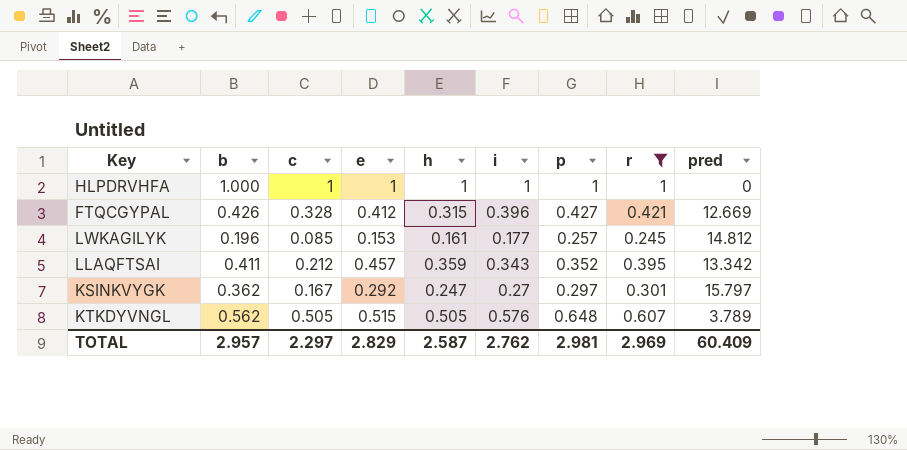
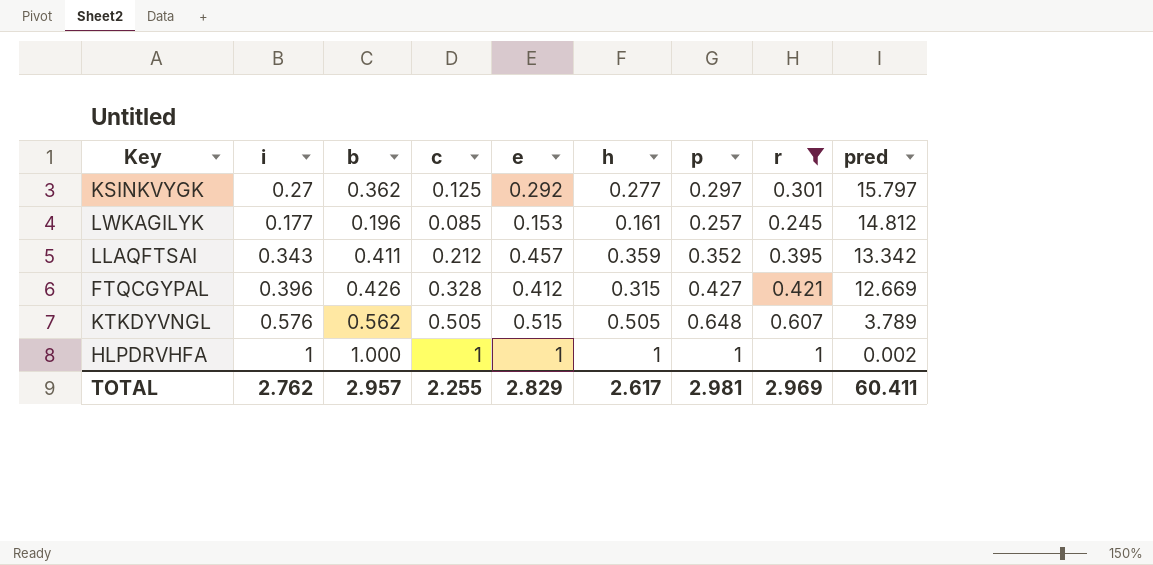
row order: none -> pred descending
column i | position: 6 -> 2
KSINKVYGK | c: 0.167 -> 0.125
KSINKVYGK | h: 0.247 -> 0.277
HLPDRVHFA | pred: 0 -> 0.002
TOTAL | c: 2.297 -> 2.255
TOTAL | h: 2.587 -> 2.617
TOTAL | pred: 60.409 -> 60.411

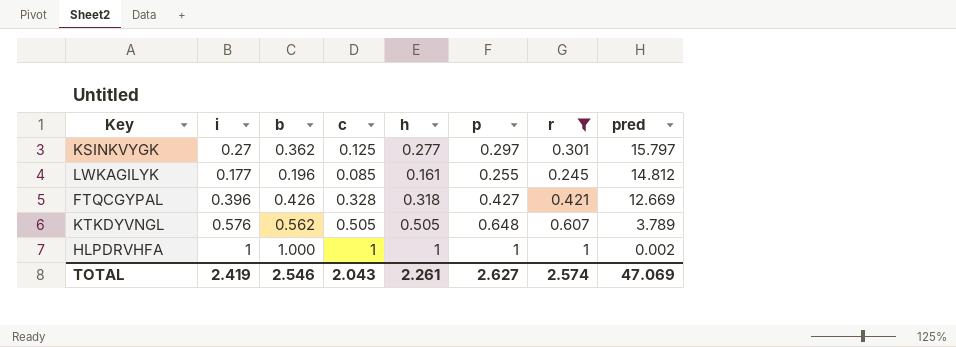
column e | position: 5 -> none
row LLAQFTSAI: 0.343 | 0.411 | 0.212 | 0.457 | 0.359 | 0.352 | 0.395 | 13.342 -> none
LWKAGILYK | p: 0.257 -> 0.255
FTQCGYPAL | h: 0.315 -> 0.318
TOTAL | i: 2.762 -> 2.419
TOTAL | b: 2.957 -> 2.546
TOTAL | c: 2.255 -> 2.043
TOTAL | h: 2.617 -> 2.261
TOTAL | p: 2.981 -> 2.627
TOTAL | r: 2.969 -> 2.574
TOTAL | pred: 60.411 -> 47.069

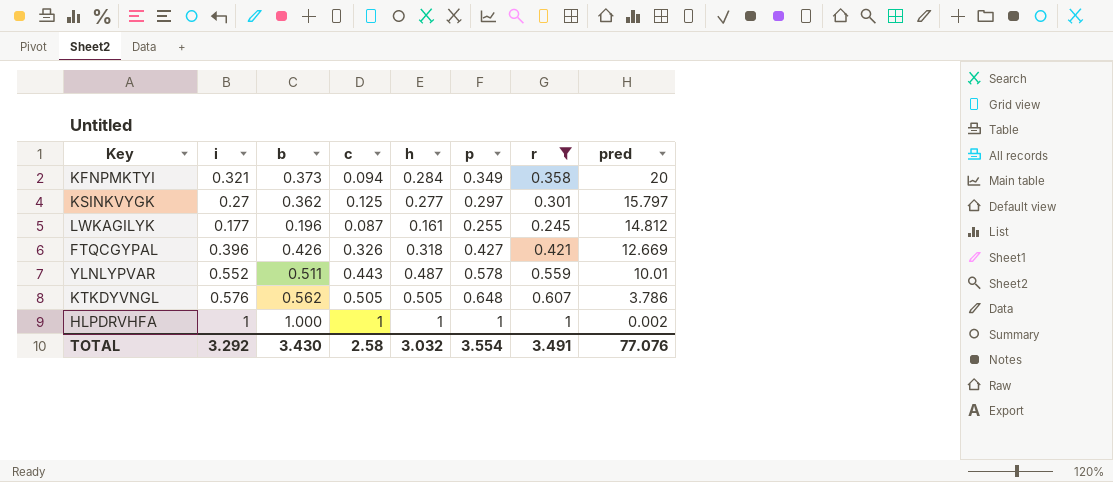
row KFNPMKTYI: none -> 0.321 | 0.373 | 0.094 | 0.284 | 0.349 | 0.358 | 20
LWKAGILYK | c: 0.085 -> 0.087
FTQCGYPAL | c: 0.328 -> 0.326
row YLNLYPVAR: none -> 0.552 | 0.511 | 0.443 | 0.487 | 0.578 | 0.559 | 10.01
KTKDYVNGL | pred: 3.789 -> 3.786
TOTAL | i: 2.419 -> 3.292
TOTAL | b: 2.546 -> 3.430
TOTAL | c: 2.043 -> 2.58
TOTAL | h: 2.261 -> 3.032
TOTAL | p: 2.627 -> 3.554
TOTAL | r: 2.574 -> 3.491
TOTAL | pred: 47.069 -> 77.076

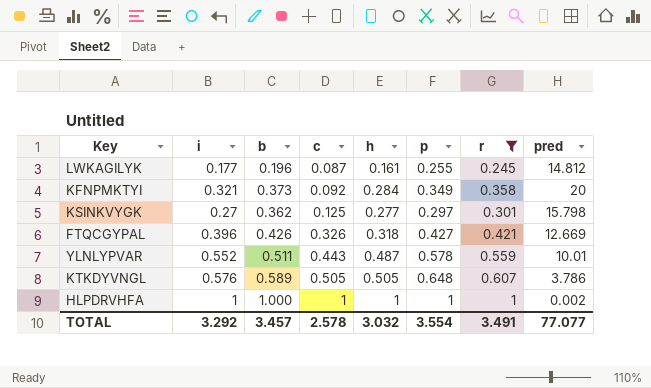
row order: pred descending -> c ascending
KFNPMKTYI | c: 0.094 -> 0.092
KSINKVYGK | pred: 15.797 -> 15.798
KTKDYVNGL | b: 0.562 -> 0.589
TOTAL | b: 3.430 -> 3.457
TOTAL | c: 2.58 -> 2.578
TOTAL | pred: 77.076 -> 77.077

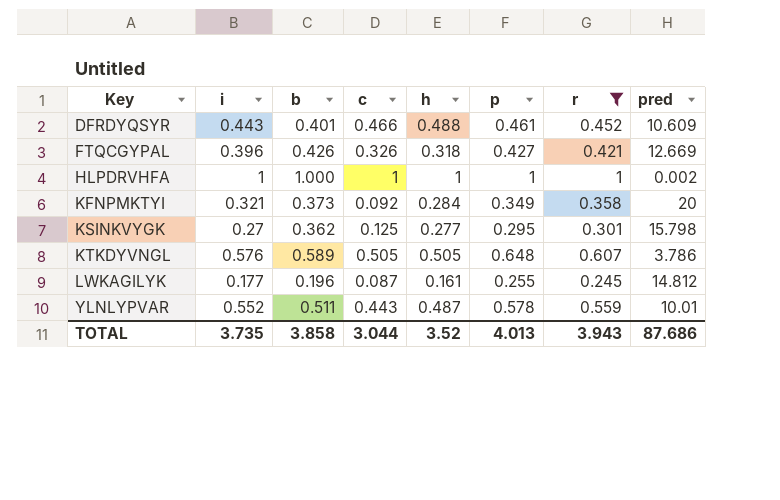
row order: c ascending -> Key ascending
row DFRDYQSYR: none -> 0.443 | 0.401 | 0.466 | 0.488 | 0.461 | 0.452 | 10.609
KSINKVYGK | p: 0.297 -> 0.295
TOTAL | i: 3.292 -> 3.735
TOTAL | b: 3.457 -> 3.858
TOTAL | c: 2.578 -> 3.044
TOTAL | h: 3.032 -> 3.52
TOTAL | p: 3.554 -> 4.013
TOTAL | r: 3.491 -> 3.943
TOTAL | pred: 77.077 -> 87.686

